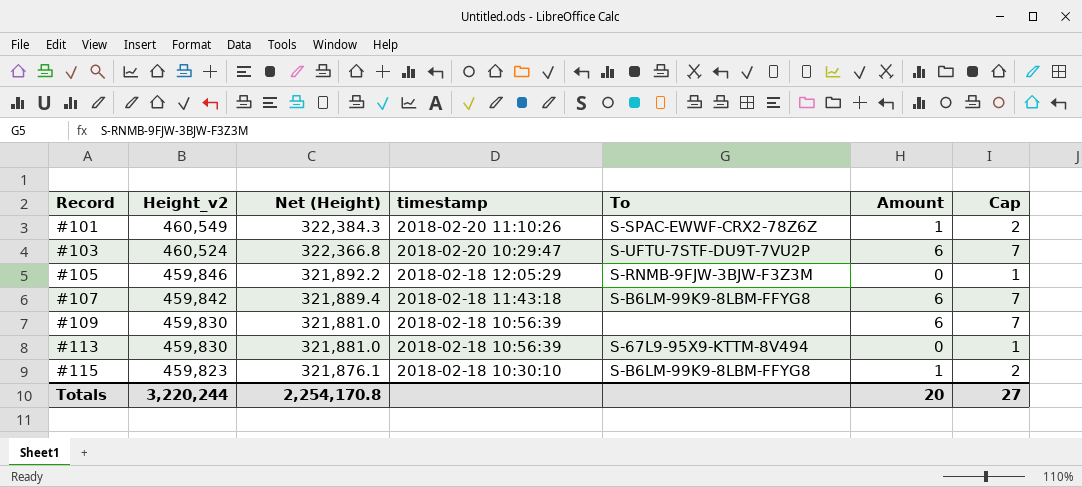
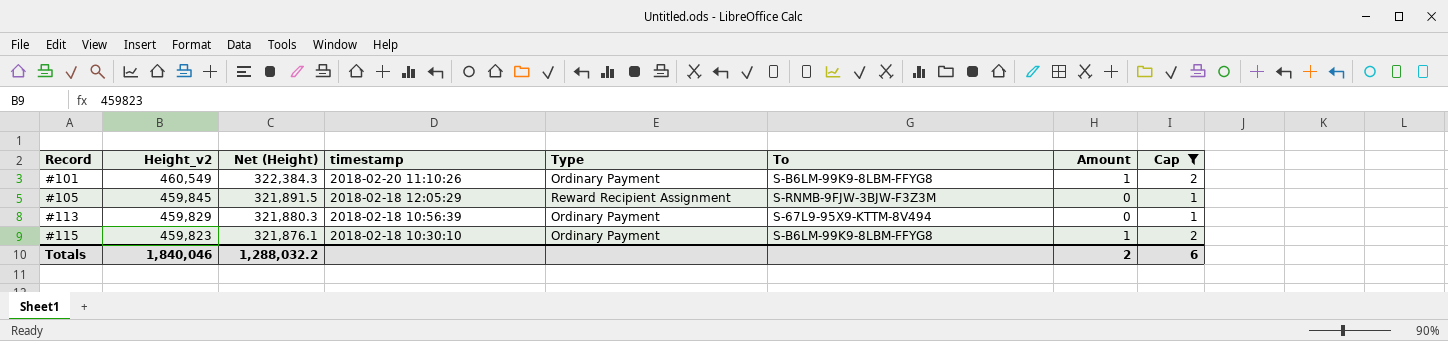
filter: none -> Cap != 7
column Type | position: none -> 5
#101 | To: S-SPAC-EWWF-CRX2-78Z6Z -> S-B6LM-99K9-8LBM-FFYG8
#105 | Height_v2: 459,846 -> 459,845
#105 | Net (Height): 321,892.2 -> 321,891.5
#113 | Height_v2: 459,830 -> 459,829
#113 | Net (Height): 321,881.0 -> 321,880.3
Totals | Height_v2: 3,220,244 -> 1,840,046
Totals | Net (Height): 2,254,170.8 -> 1,288,032.2
Totals | Amount: 20 -> 2
Totals | Cap: 27 -> 6

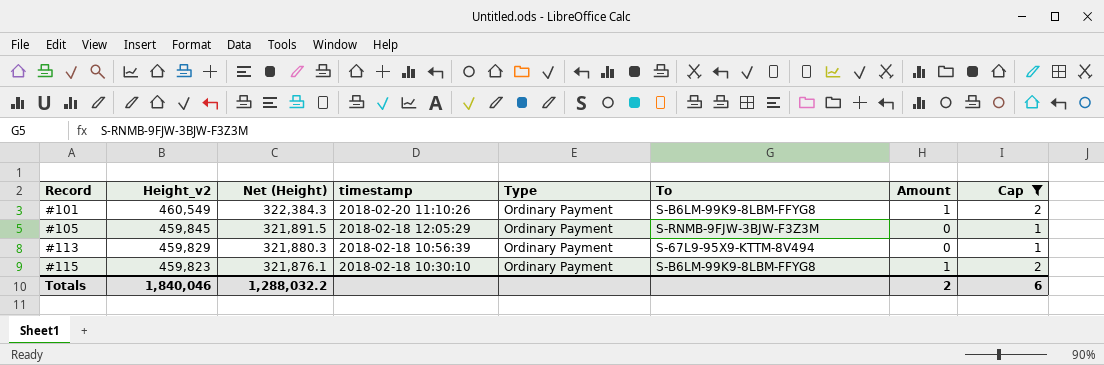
#105 | Type: Reward Recipient Assignment -> Ordinary Payment

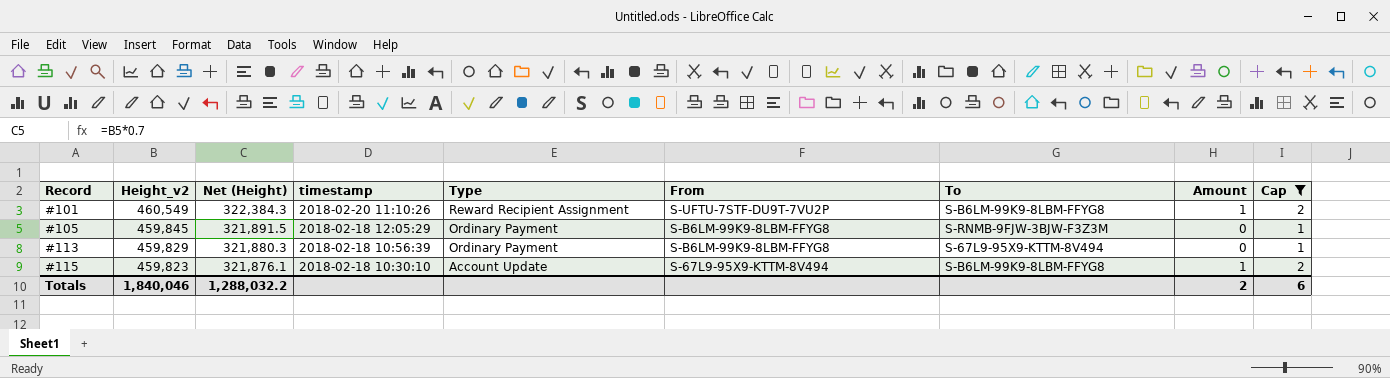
column From | position: none -> 6
#101 | Type: Ordinary Payment -> Reward Recipient Assignment
#115 | Type: Ordinary Payment -> Account Update

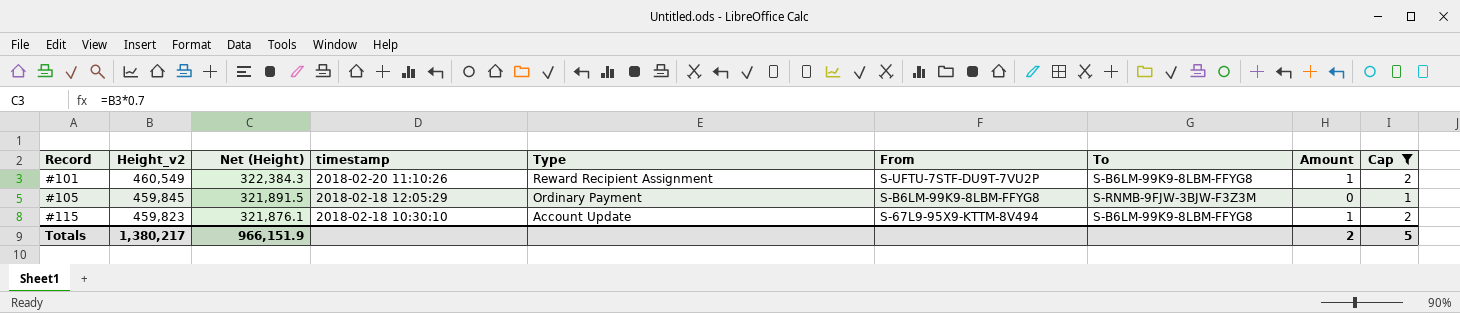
row #113: 459,829 | 321,880.3 | 2018-02-18 10:56:39 | Ordinary Payment | S-B6LM-99K9-8LBM-FFYG8 | S-67L9-95X9-KTTM-8V494 | 0 | 1 -> none
Totals | Height_v2: 1,840,046 -> 1,380,217
Totals | Net (Height): 1,288,032.2 -> 966,151.9
Totals | Cap: 6 -> 5

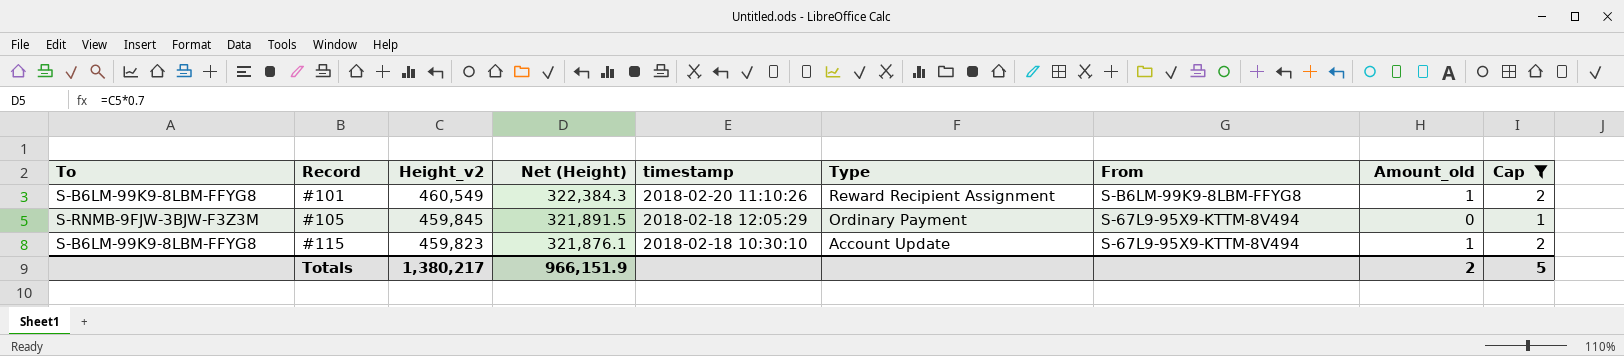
column To | position: 7 -> 1
column name: Amount -> Amount_old
#101 | From: S-UFTU-7STF-DU9T-7VU2P -> S-B6LM-99K9-8LBM-FFYG8
#105 | From: S-B6LM-99K9-8LBM-FFYG8 -> S-67L9-95X9-KTTM-8V494

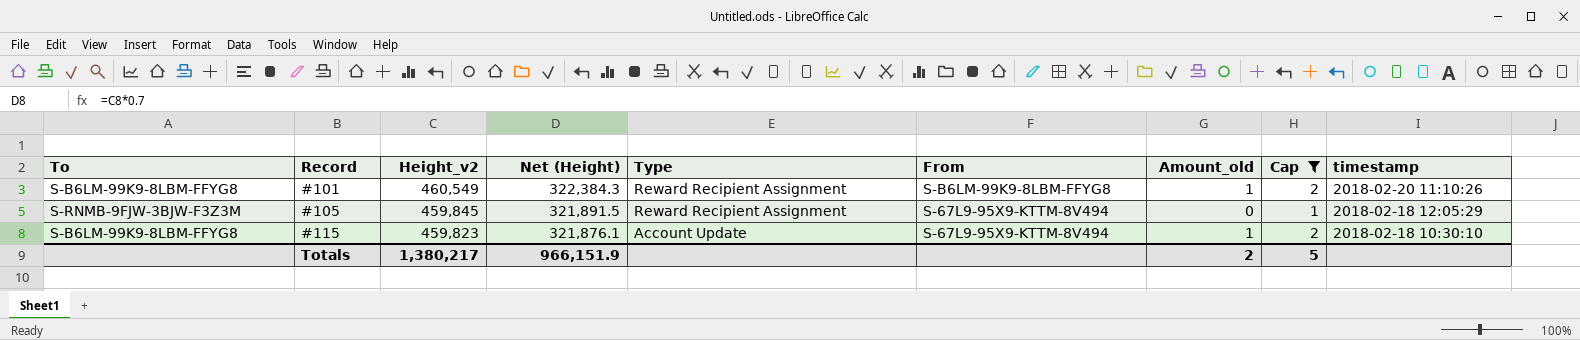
column timestamp | position: 5 -> 9
#105 | Type: Ordinary Payment -> Reward Recipient Assignment

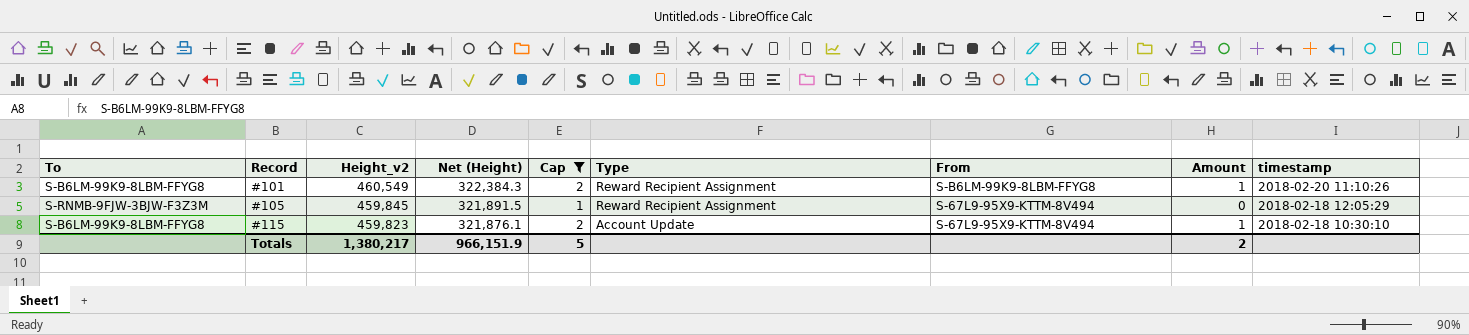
column Cap | position: 8 -> 5
column name: Amount_old -> Amount

